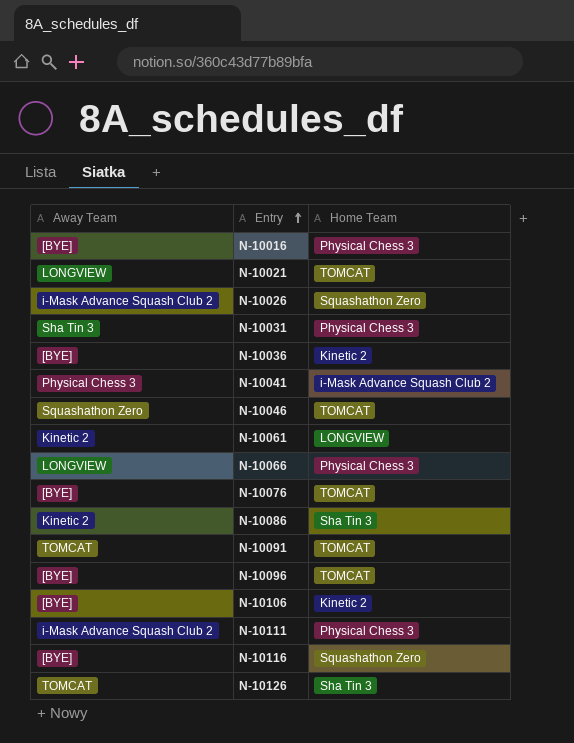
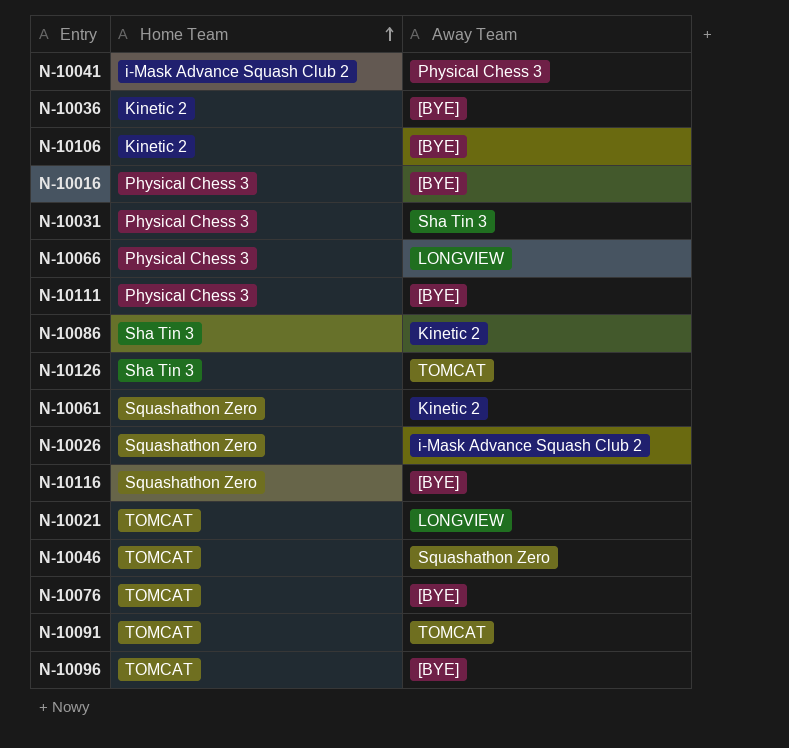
row order: Entry ascending -> Home Team ascending
column Away Team | position: 1 -> 3
N-10111 | Away Team: i-Mask Advance Squash Club 2 -> [BYE]
N-10061 | Home Team: LONGVIEW -> Squashathon Zero

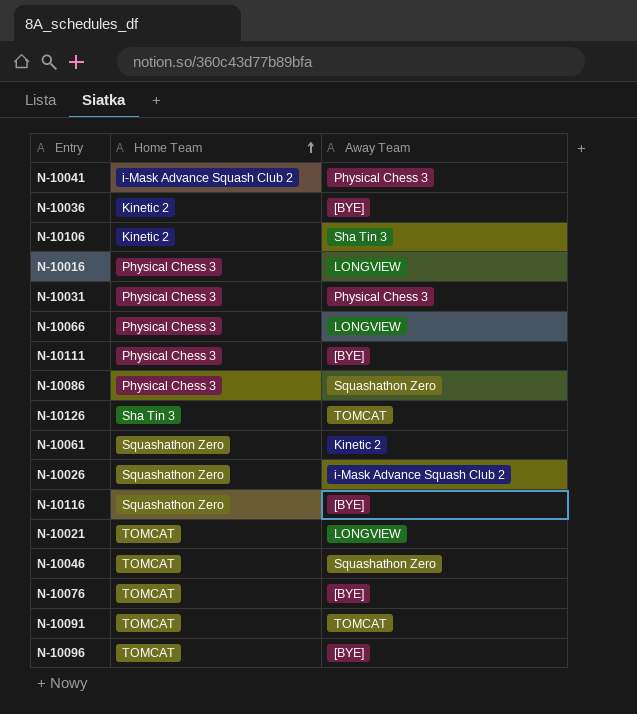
N-10106 | Away Team: [BYE] -> Sha Tin 3
N-10016 | Away Team: [BYE] -> LONGVIEW
N-10031 | Away Team: Sha Tin 3 -> Physical Chess 3
N-10086 | Home Team: Sha Tin 3 -> Physical Chess 3
N-10086 | Away Team: Kinetic 2 -> Squashathon Zero

